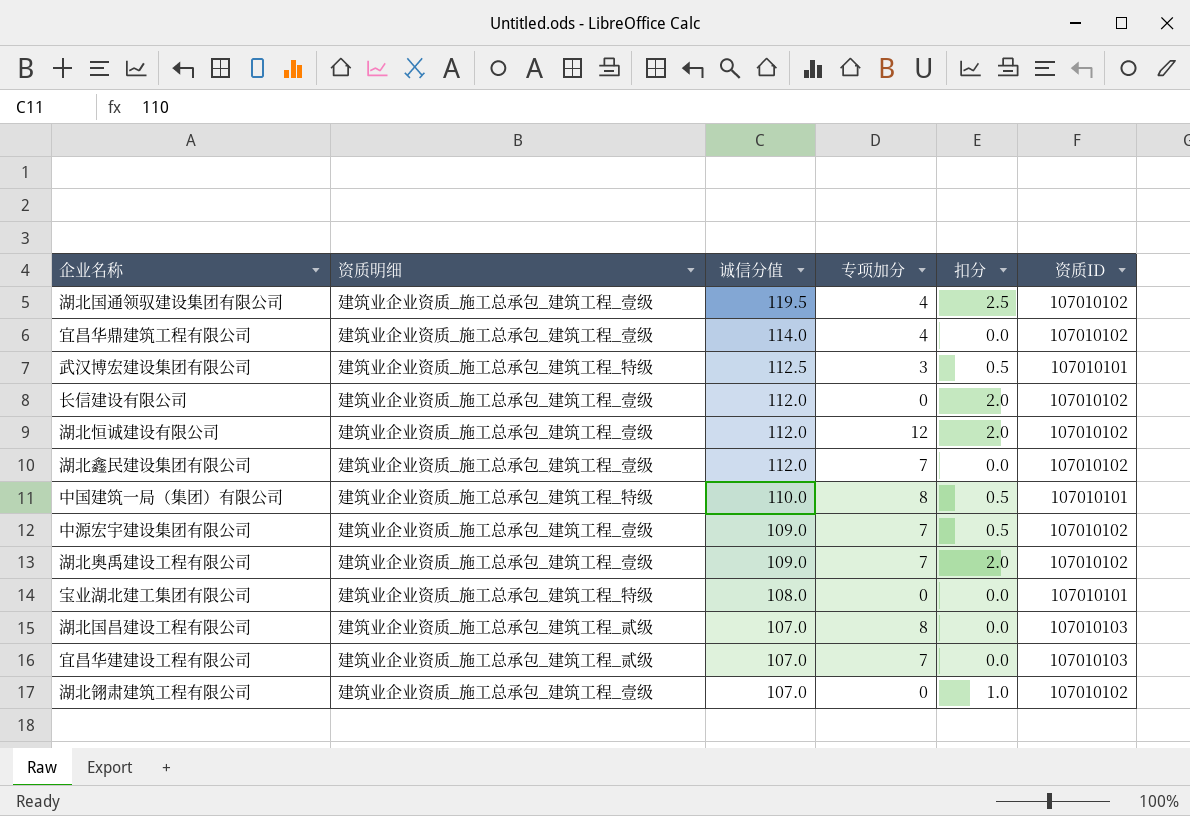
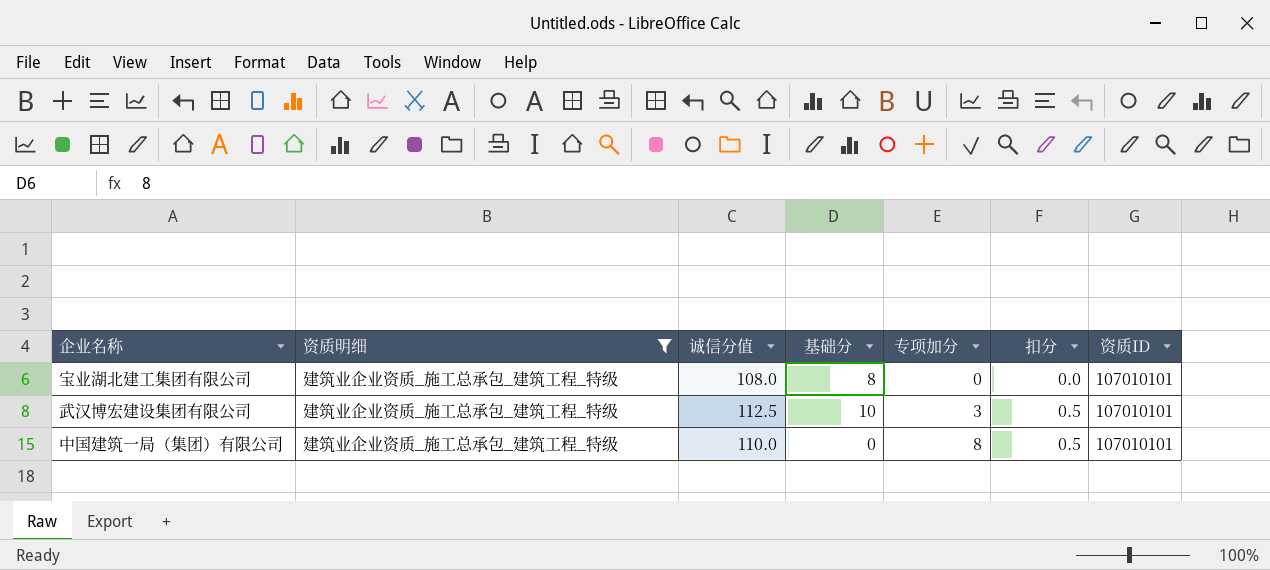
filter: none -> 资质明细 = 建筑业企业资质_施工总承包_建筑工程_特级
row order: 诚信分值 descending -> 专项加分 ascending
column 基础分 | position: none -> 4

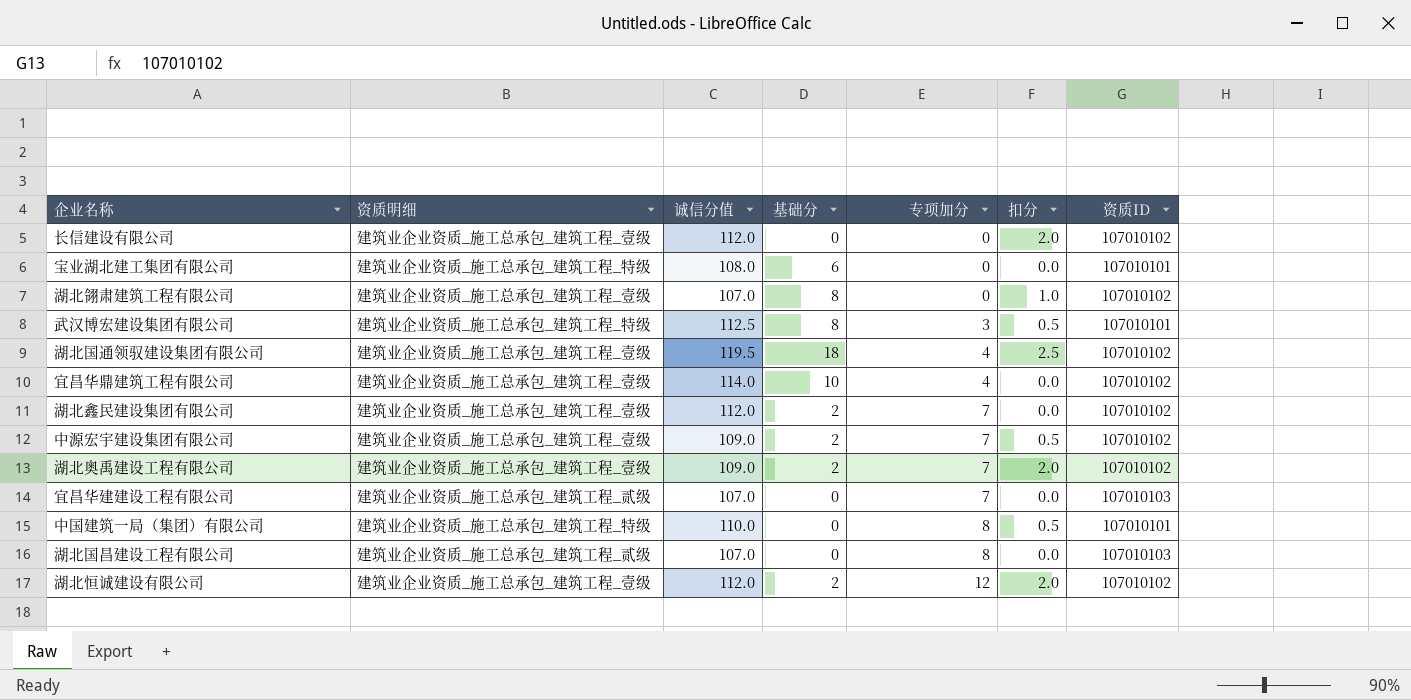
filter: 资质明细 = 建筑业企业资质_施工总承包_建筑工程_特级 -> none
宝业湖北建工集团有限公司 | 基础分: 8 -> 6
武汉博宏建设集团有限公司 | 基础分: 10 -> 8

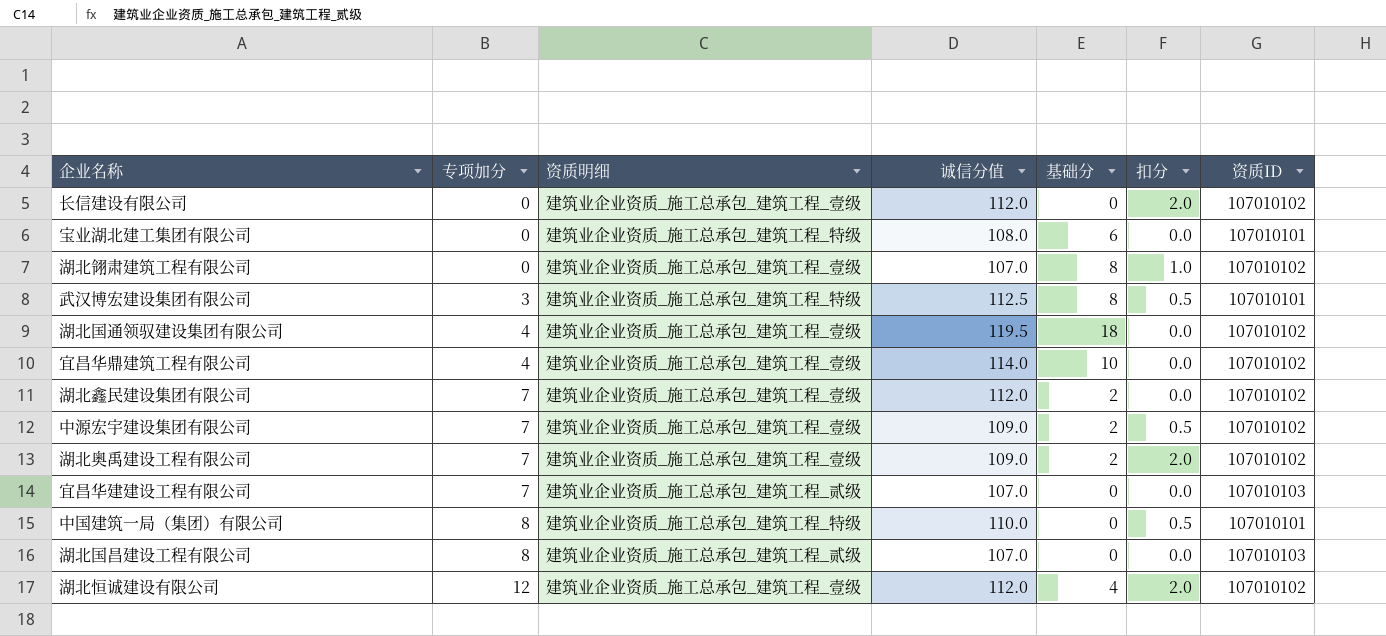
column 专项加分 | position: 5 -> 2
湖北国通领驭建设集团有限公司 | 扣分: 2.5 -> 0.0
湖北恒诚建设有限公司 | 基础分: 2 -> 4

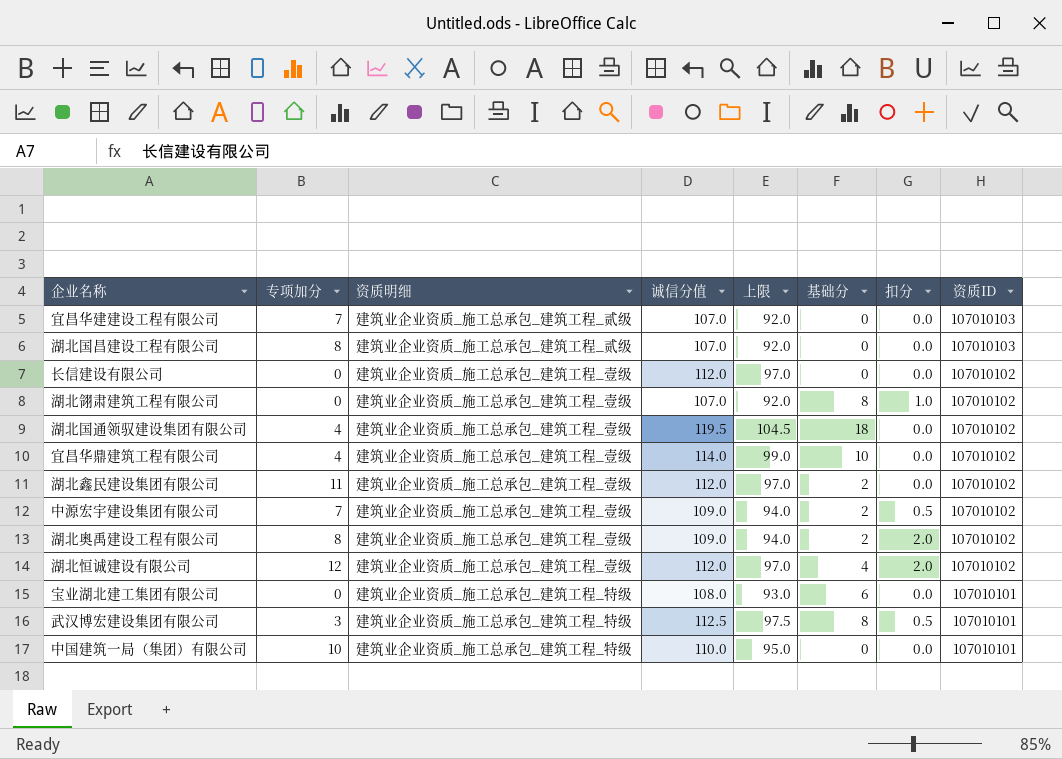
row order: 专项加分 ascending -> 资质ID descending
column 上限 | formula: none -> [诚信分值] - 15
长信建设有限公司 | 扣分: 2.0 -> 0.0
湖北鑫民建设集团有限公司 | 专项加分: 7 -> 11
湖北奥禹建设工程有限公司 | 专项加分: 7 -> 8
中国建筑一局（集团）有限公司 | 专项加分: 8 -> 10
中国建筑一局（集团）有限公司 | 扣分: 0.5 -> 0.0

